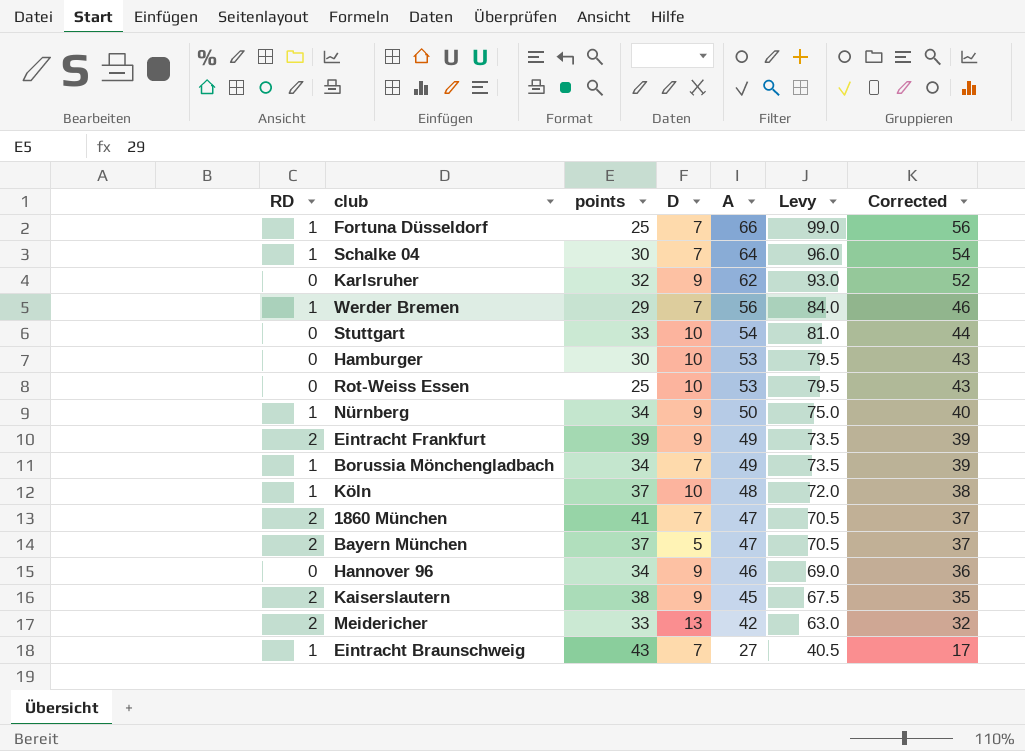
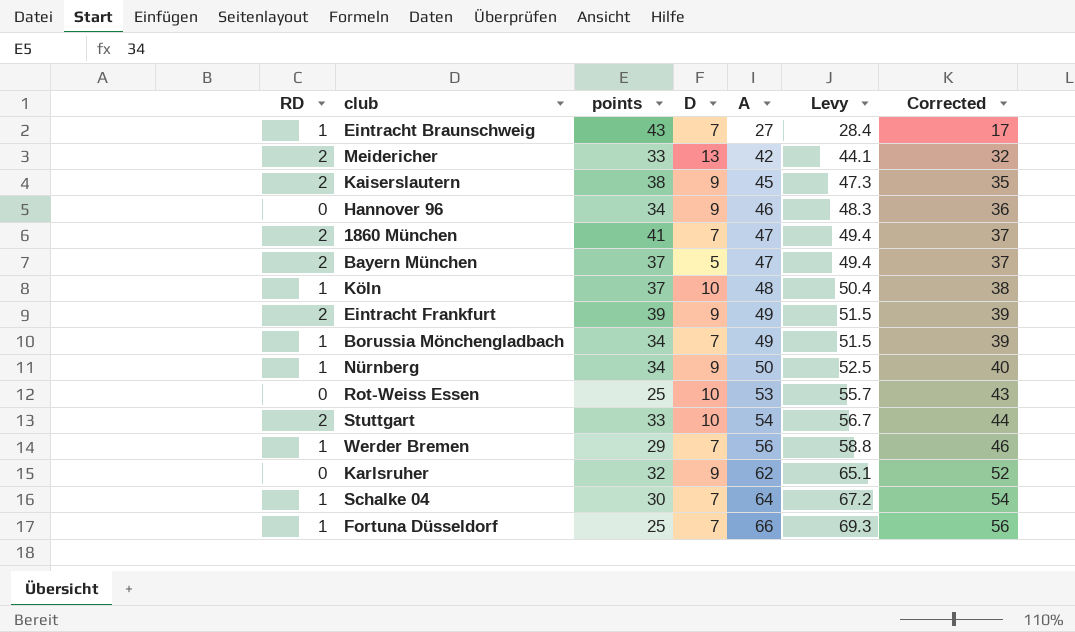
row order: A descending -> A ascending
column Levy | formula: [A] * 1.5 -> [A] * 1.05
row Hamburger: 0 | 30 | 10 | 53 | 79.5 | 43 -> none
Stuttgart | RD: 0 -> 2

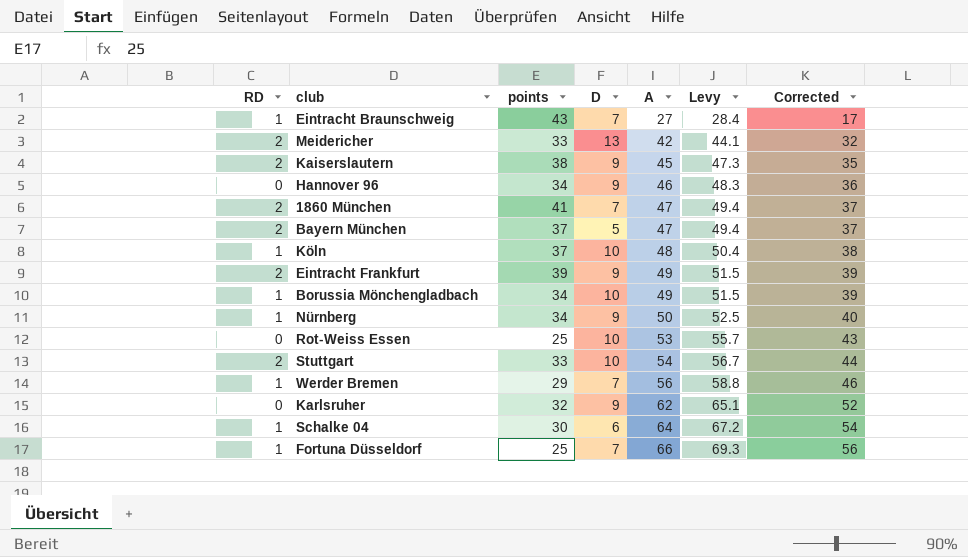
Borussia Mönchengladbach | D: 7 -> 10
Schalke 04 | D: 7 -> 6

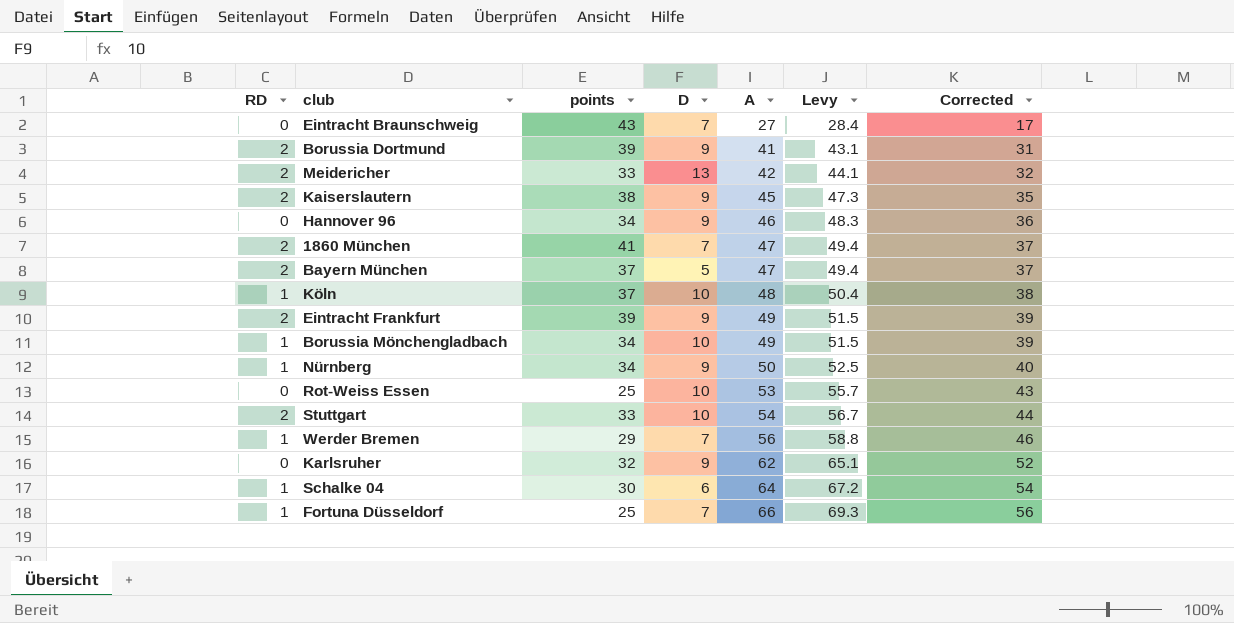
Eintracht Braunschweig | RD: 1 -> 0
row Borussia Dortmund: none -> 2 | 39 | 9 | 41 | 43.1 | 31

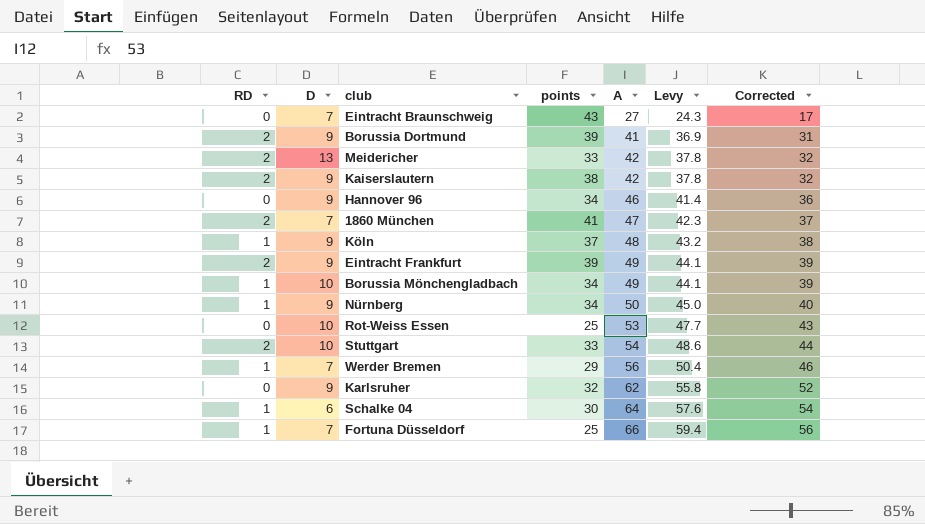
column D | position: 4 -> 2
column Levy | formula: [A] * 1.05 -> [A] * 0.9
row Bayern München: 2 | 37 | 5 | 47 | 49.4 | 37 -> none
Kaiserslautern | A: 45 -> 42
Kaiserslautern | Corrected: 35 -> 32
Köln | D: 10 -> 9

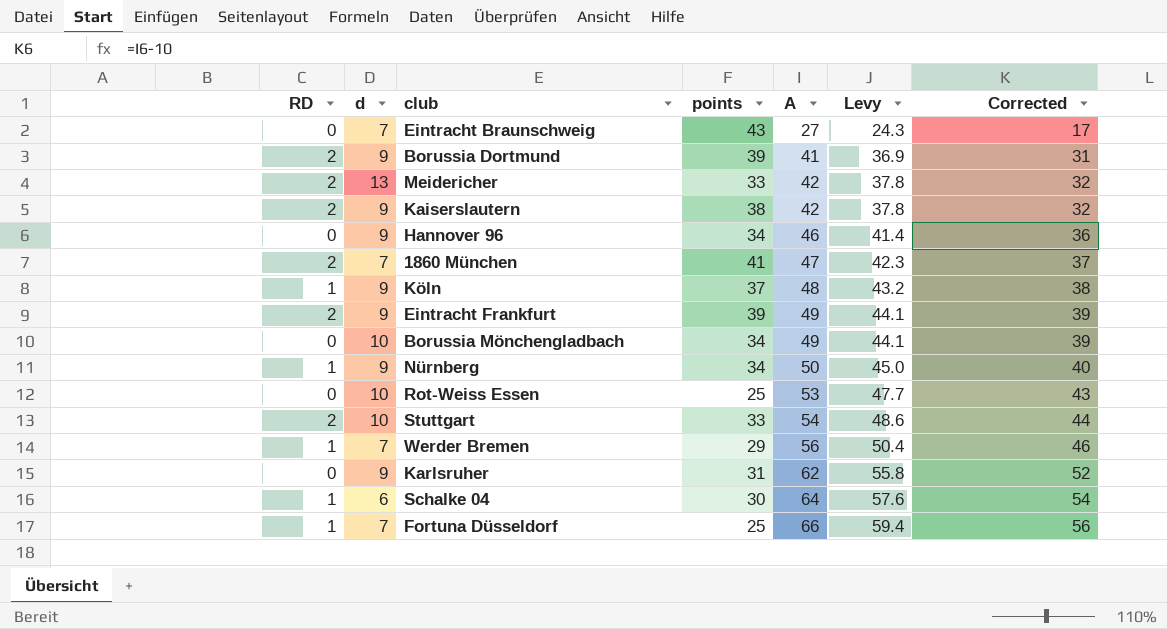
column name: D -> d
Borussia Mönchengladbach | RD: 1 -> 0
Karlsruher | points: 32 -> 31

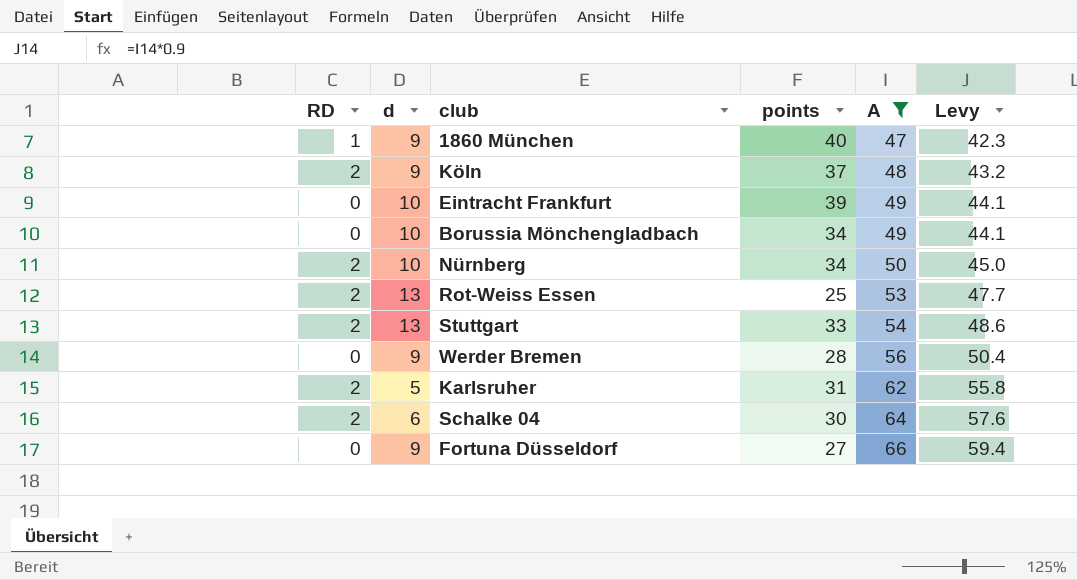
filter: none -> A >= 47
column Corrected | formula: [A] - 10 -> none
1860 München | RD: 2 -> 1
1860 München | d: 7 -> 9
1860 München | points: 41 -> 40
Köln | RD: 1 -> 2
Eintracht Frankfurt | RD: 2 -> 0
Eintracht Frankfurt | d: 9 -> 10
Nürnberg | RD: 1 -> 2
Nürnberg | d: 9 -> 10
Rot-Weiss Essen | RD: 0 -> 2
Rot-Weiss Essen | d: 10 -> 13
Stuttgart | d: 10 -> 13
Werder Bremen | RD: 1 -> 0
Werder Bremen | d: 7 -> 9
Werder Bremen | points: 29 -> 28
Karlsruher | RD: 0 -> 2
Karlsruher | d: 9 -> 5
Schalke 04 | RD: 1 -> 2
Fortuna Düsseldorf | RD: 1 -> 0
Fortuna Düsseldorf | d: 7 -> 9
Fortuna Düsseldorf | points: 25 -> 27

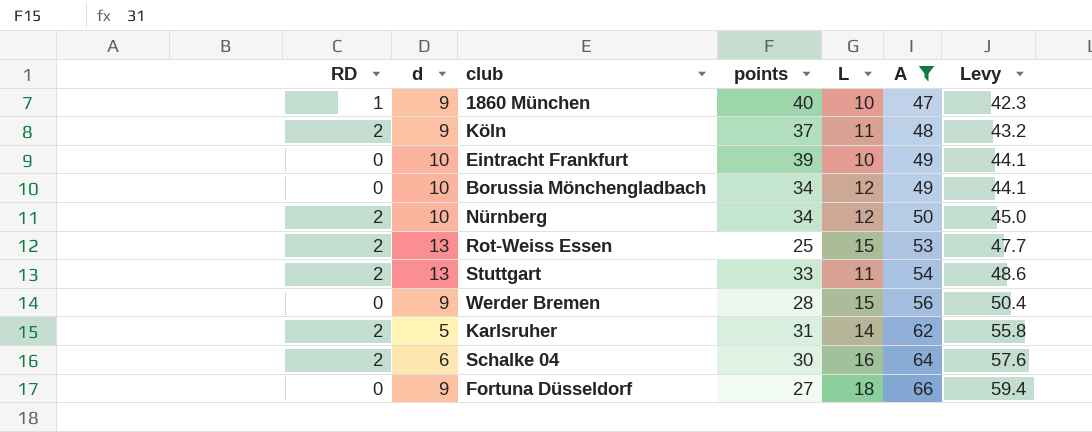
column L | position: none -> 5

